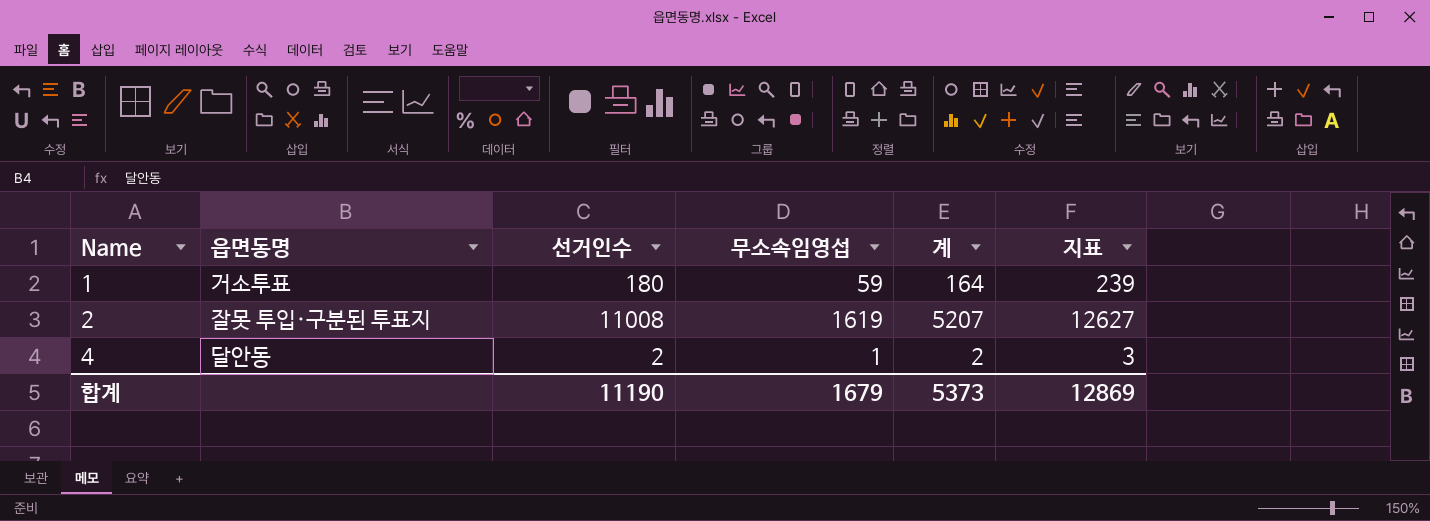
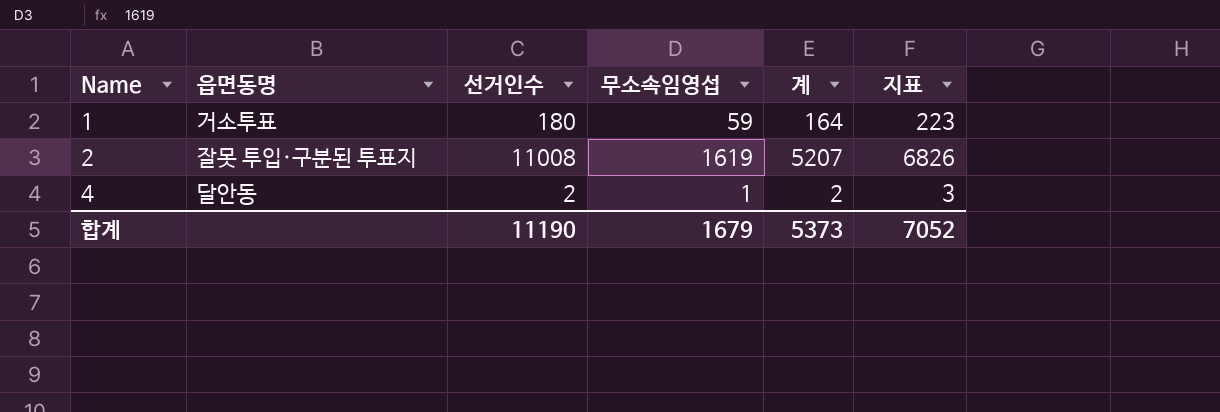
column 지표 | formula: [선거인수] + [무소속임영섭] -> [무소속임영섭] + [계]
합계 | 지표: 12869 -> 7052

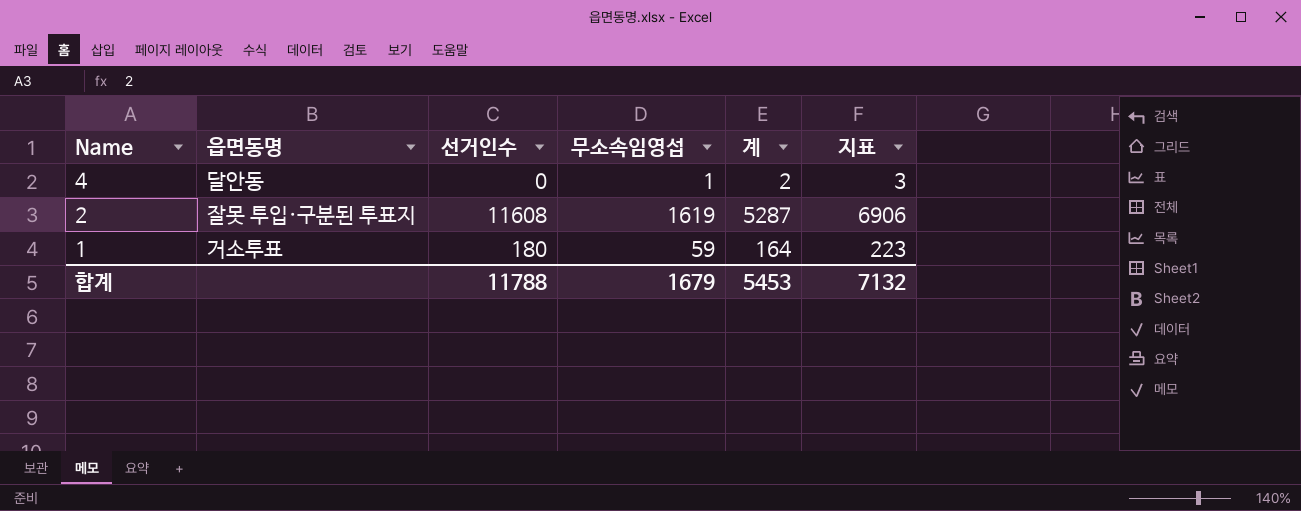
row order: Name ascending -> Name descending
4 | 선거인수: 2 -> 0
2 | 선거인수: 11008 -> 11608
2 | 계: 5207 -> 5287
2 | 지표: 6826 -> 6906
합계 | 선거인수: 11190 -> 11788
합계 | 계: 5373 -> 5453
합계 | 지표: 7052 -> 7132

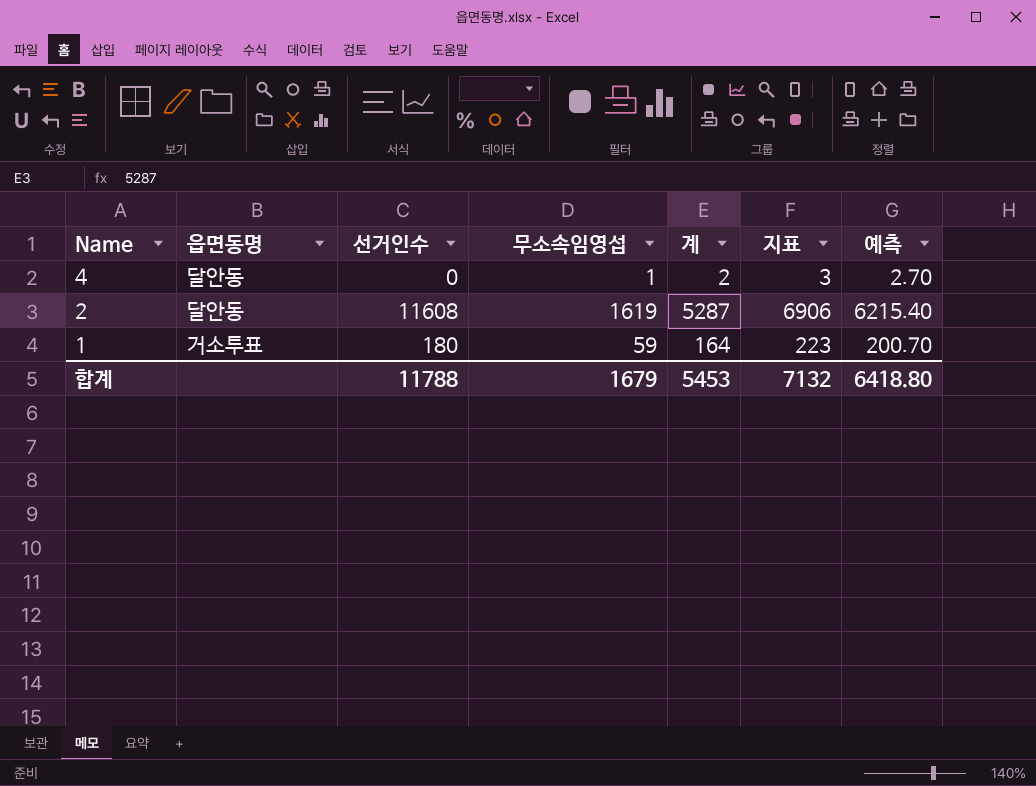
column 예측 | formula: none -> [지표] * 0.9
2 | 읍면동명: 잘못 투입·구분된 투표지 -> 달안동

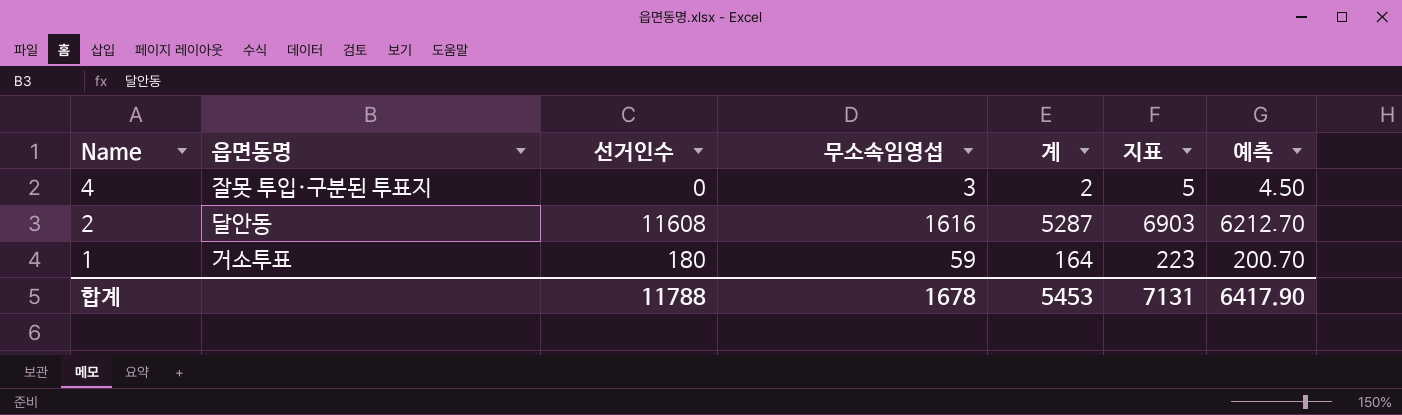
4 | 읍면동명: 달안동 -> 잘못 투입·구분된 투표지
4 | 무소속임영섭: 1 -> 3
4 | 지표: 3 -> 5
4 | 예측: 2.70 -> 4.50
2 | 무소속임영섭: 1619 -> 1616
2 | 지표: 6906 -> 6903
2 | 예측: 6215.40 -> 6212.70
합계 | 무소속임영섭: 1679 -> 1678
합계 | 지표: 7132 -> 7131
합계 | 예측: 6418.80 -> 6417.90

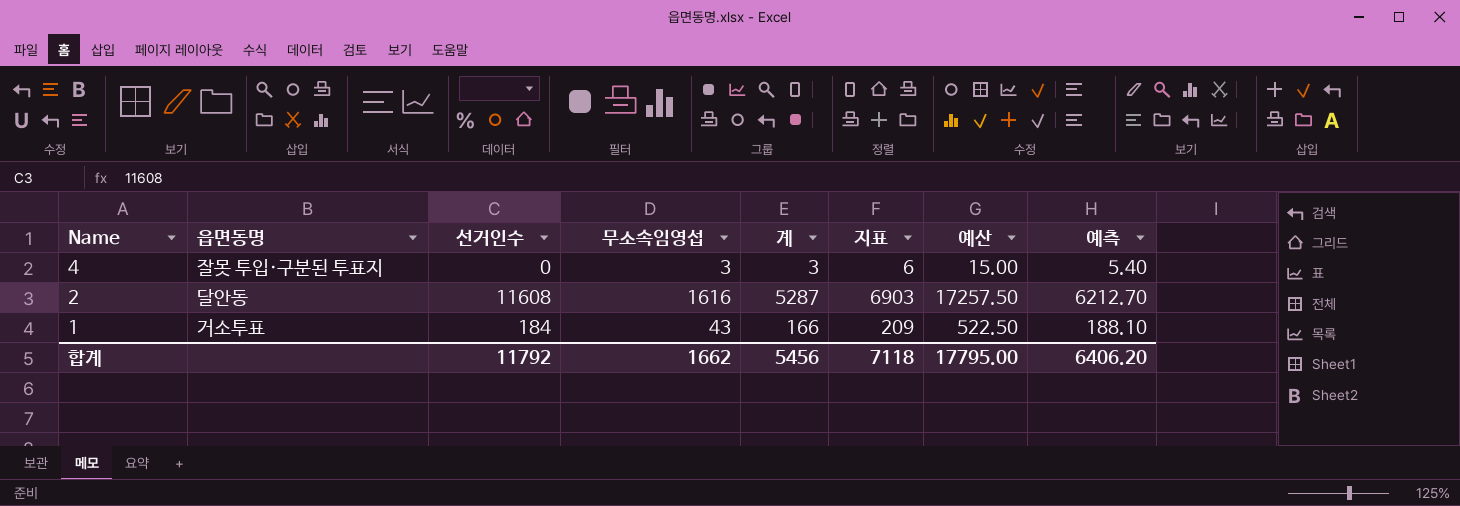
column 예산 | formula: none -> [지표] * 2.5
4 | 계: 2 -> 3
4 | 지표: 5 -> 6
4 | 예측: 4.50 -> 5.40
1 | 선거인수: 180 -> 184
1 | 무소속임영섭: 59 -> 43
1 | 계: 164 -> 166
1 | 지표: 223 -> 209
1 | 예측: 200.70 -> 188.10
합계 | 선거인수: 11788 -> 11792
합계 | 무소속임영섭: 1678 -> 1662
합계 | 계: 5453 -> 5456
합계 | 지표: 7131 -> 7118
합계 | 예측: 6417.90 -> 6406.20

